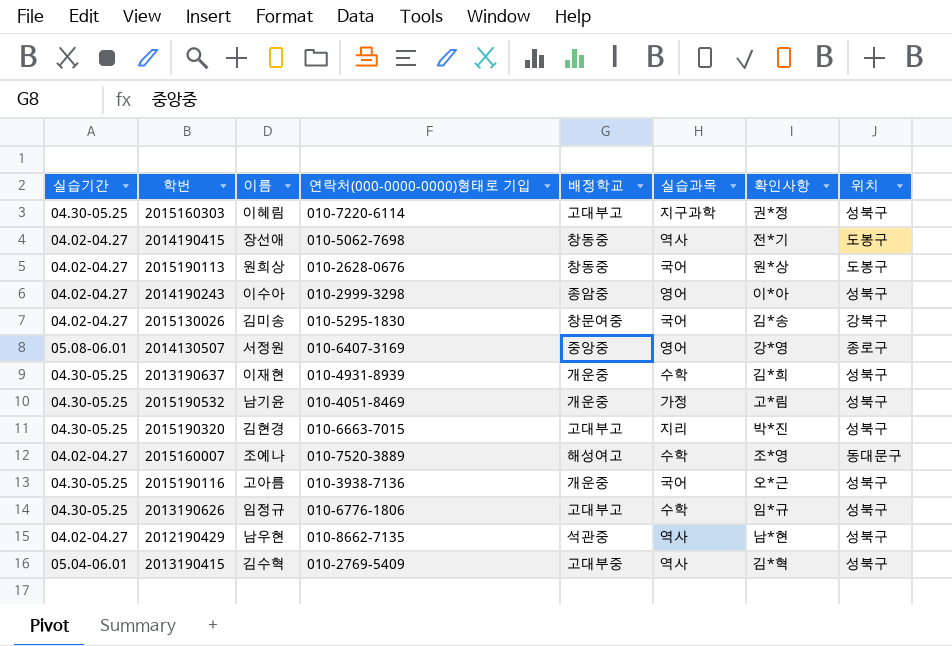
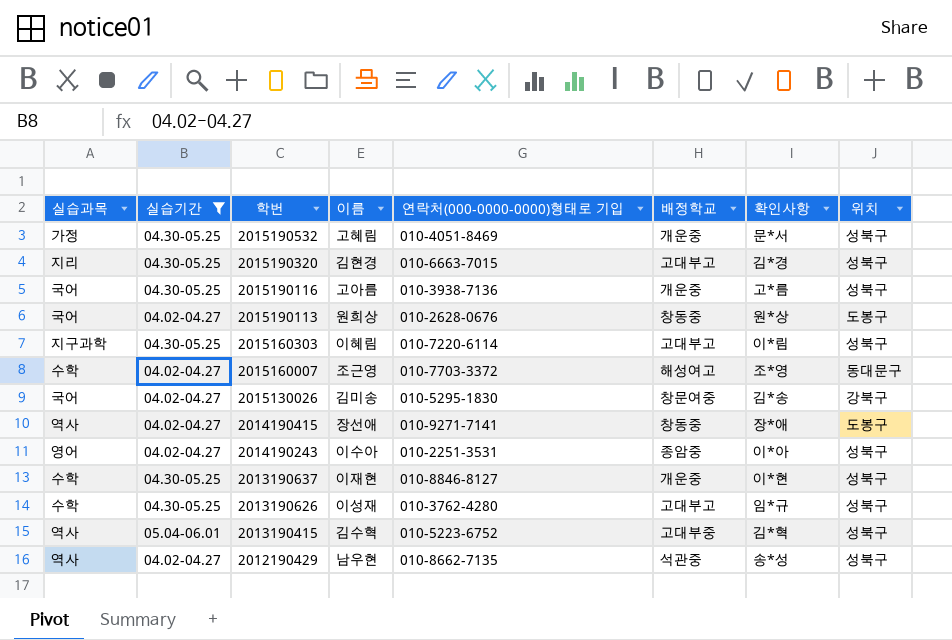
filter: none -> 실습기간 != 05.08-06.01
row order: none -> 학번 descending
column 실습과목 | position: 6 -> 1
2015190532 | 이름: 남기윤 -> 고혜림
2015190532 | 확인사항: 고*림 -> 문*서
2015190320 | 확인사항: 박*진 -> 김*경
2015190116 | 확인사항: 오*근 -> 고*름
2015160303 | 확인사항: 권*정 -> 이*림
2015160007 | 이름: 조예나 -> 조근영
2015160007 | 연락처(000-0000-0000)형태로 기입: 010-7520-3889 -> 010-7703-3372
2014190415 | 연락처(000-0000-0000)형태로 기입: 010-5062-7698 -> 010-9271-7141
2014190415 | 확인사항: 전*기 -> 장*애
2014190243 | 연락처(000-0000-0000)형태로 기입: 010-2999-3298 -> 010-2251-3531
2013190637 | 연락처(000-0000-0000)형태로 기입: 010-4931-8939 -> 010-8846-8127
2013190637 | 확인사항: 김*희 -> 이*현
2013190626 | 이름: 임정규 -> 이성재
2013190626 | 연락처(000-0000-0000)형태로 기입: 010-6776-1806 -> 010-3762-4280
2013190415 | 연락처(000-0000-0000)형태로 기입: 010-2769-5409 -> 010-5223-6752
2012190429 | 확인사항: 남*현 -> 송*성

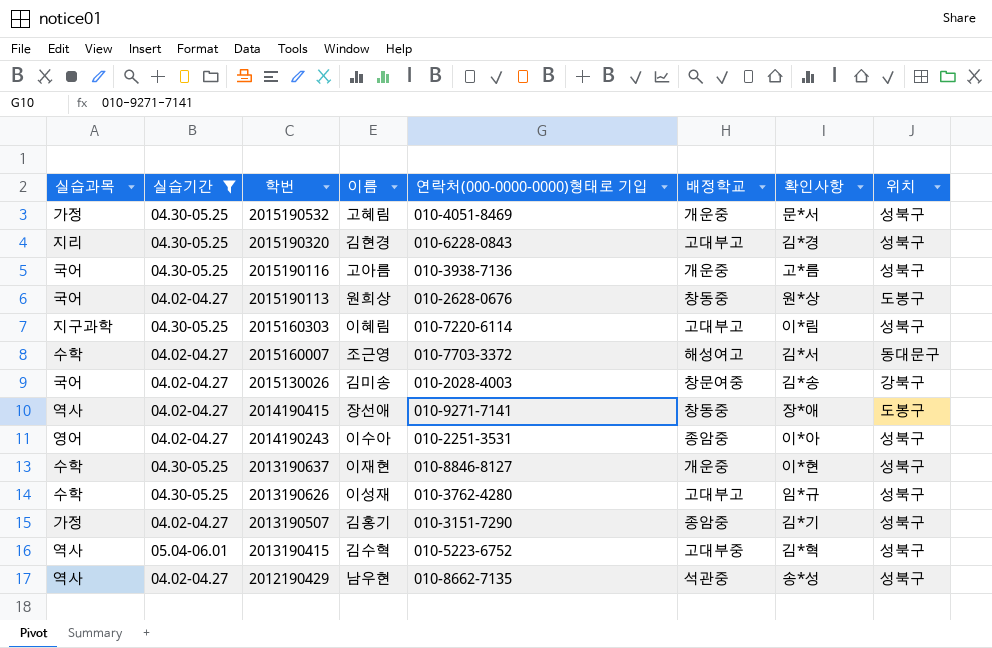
2015190320 | 연락처(000-0000-0000)형태로 기입: 010-6663-7015 -> 010-6228-0843
2015160007 | 확인사항: 조*영 -> 김*서
2015130026 | 연락처(000-0000-0000)형태로 기입: 010-5295-1830 -> 010-2028-4003
row 2013190507: none -> 가정 | 04.02-04.27 | 김홍기 | 010-3151-7290 | 종암중 | 김*기 | 성북구

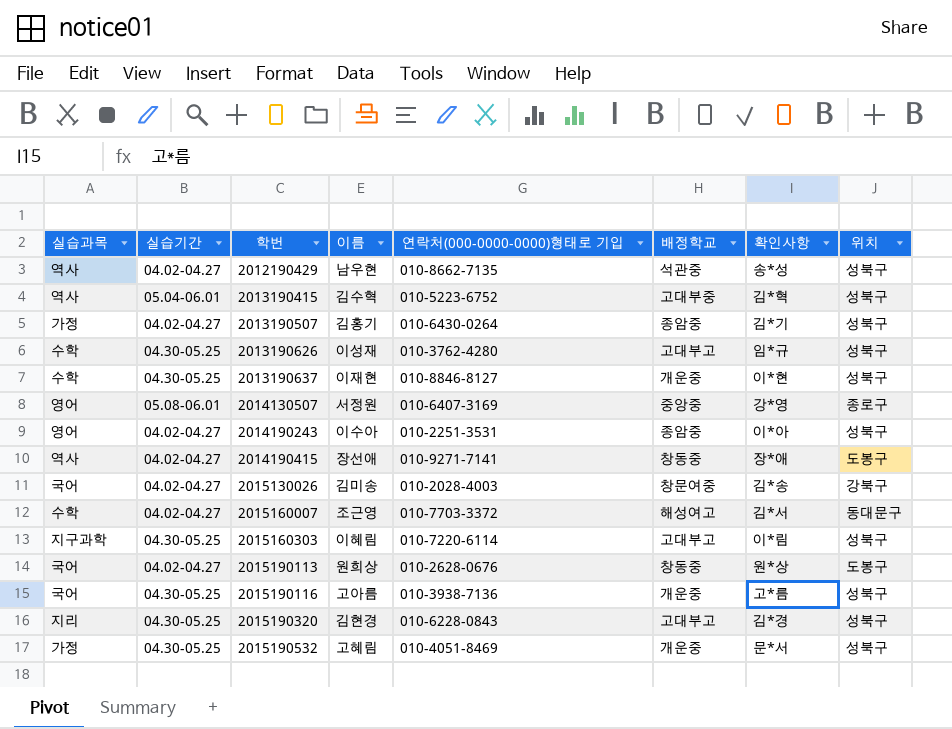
filter: 실습기간 != 05.08-06.01 -> none
row order: 학번 descending -> 학번 ascending
2013190507 | 연락처(000-0000-0000)형태로 기입: 010-3151-7290 -> 010-6430-0264

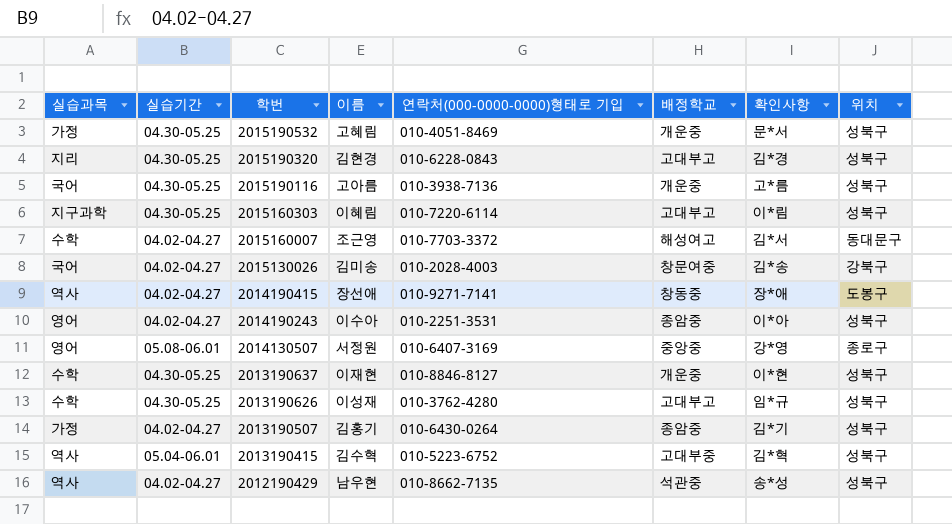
row order: 학번 ascending -> 학번 descending
row 2015190113: 국어 | 04.02-04.27 | 원희상 | 010-2628-0676 | 창동중 | 원*상 | 도봉구 -> none

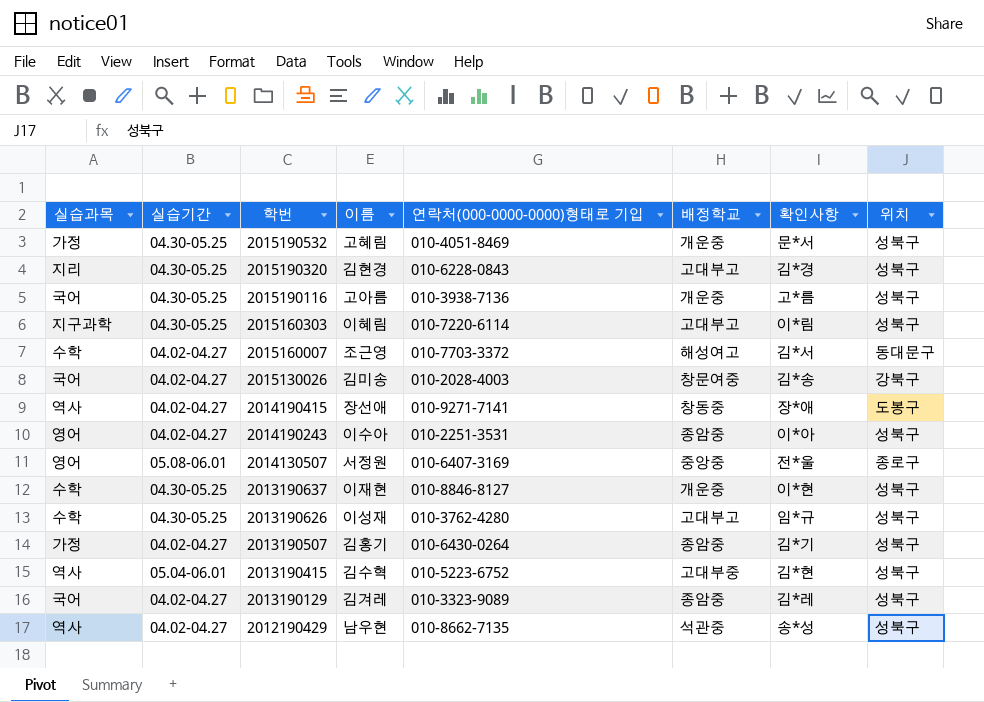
2014130507 | 확인사항: 강*영 -> 전*울
2013190415 | 확인사항: 김*혁 -> 김*현
row 2013190129: none -> 국어 | 04.02-04.27 | 김겨레 | 010-3323-9089 | 종암중 | 김*레 | 성북구

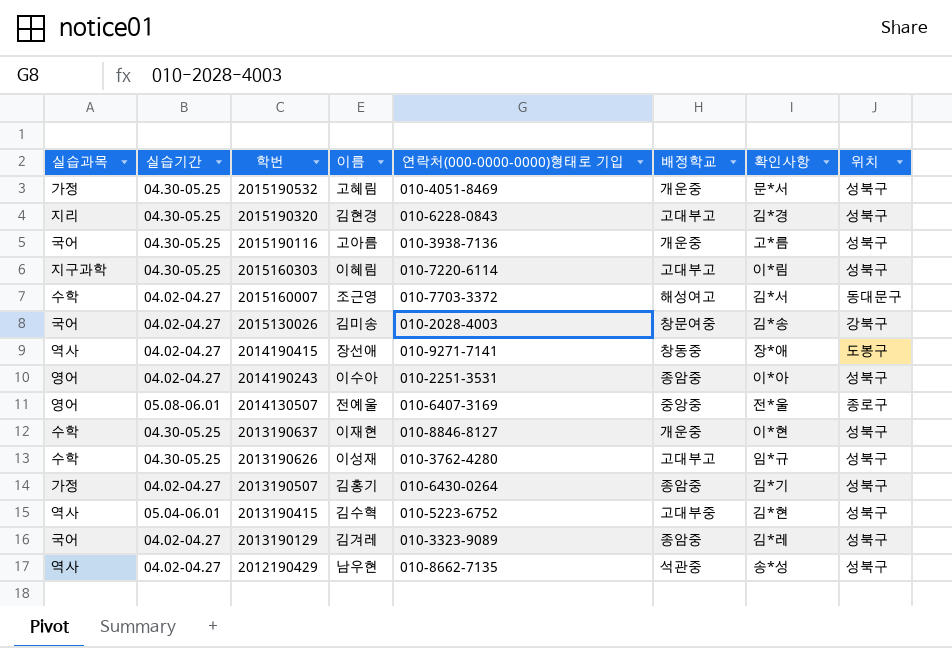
2014130507 | 이름: 서정원 -> 전예울

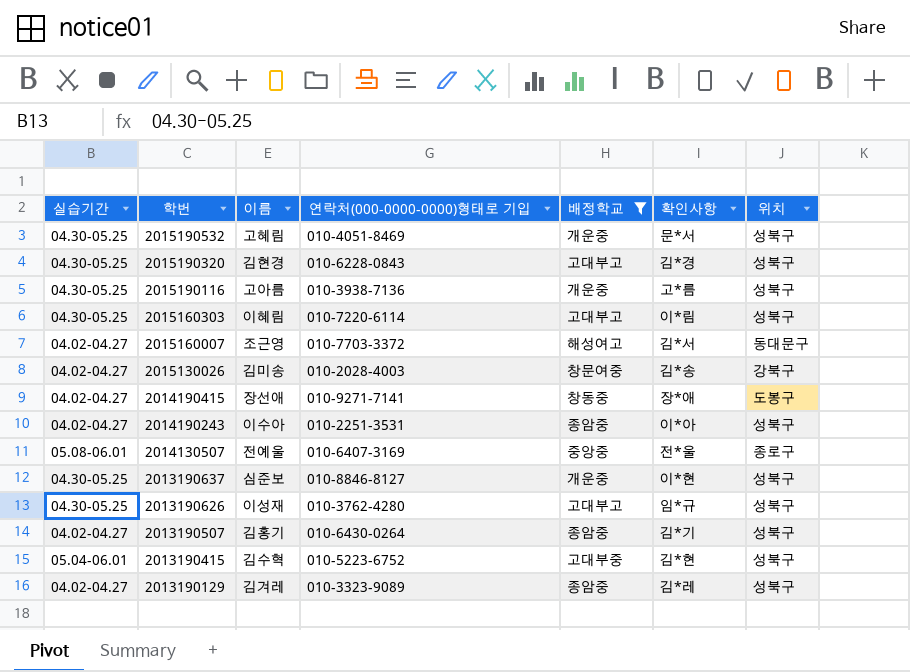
filter: none -> 배정학교 != 석관중
column 실습과목 | position: 1 -> none
2013190637 | 이름: 이재현 -> 심준보

